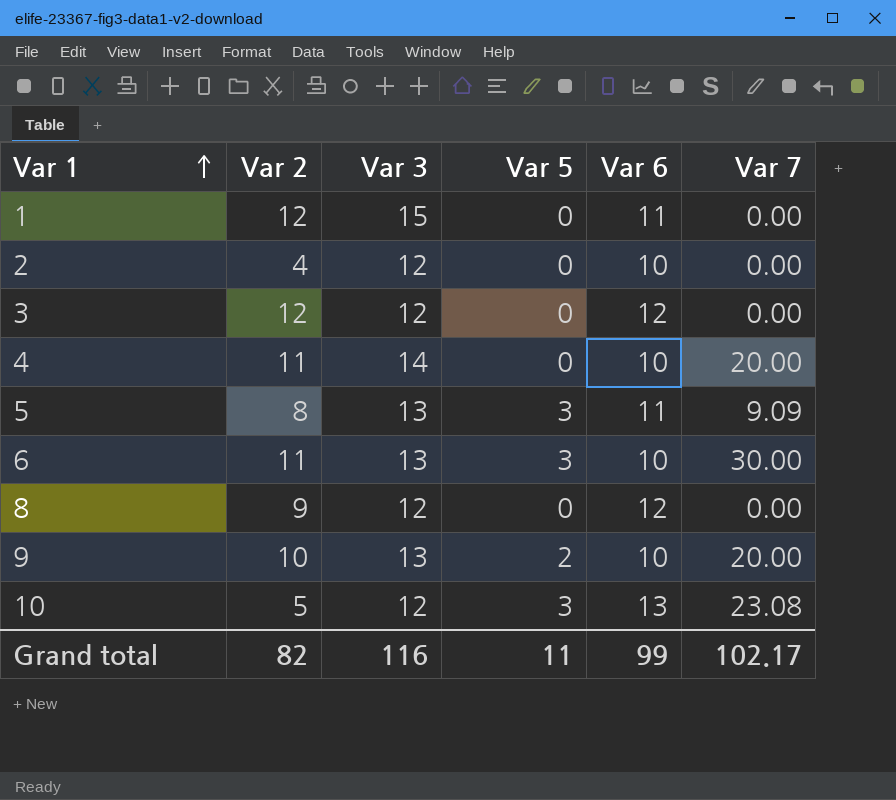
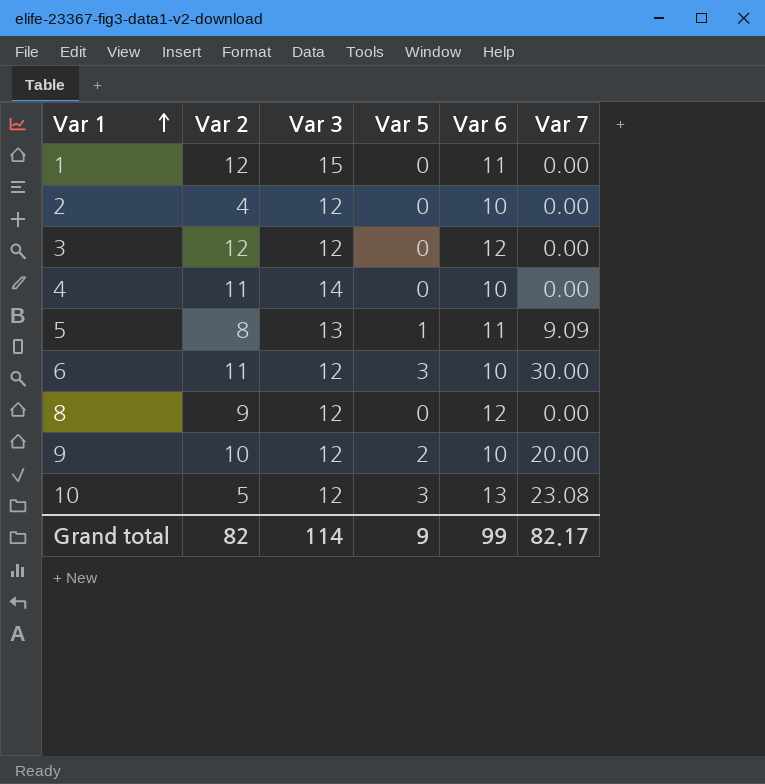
4 | Var 7: 20.00 -> 0.00
5 | Var 5: 3 -> 1
6 | Var 3: 13 -> 12
9 | Var 3: 13 -> 12
Grand total | Var 3: 116 -> 114
Grand total | Var 5: 11 -> 9
Grand total | Var 7: 102.17 -> 82.17

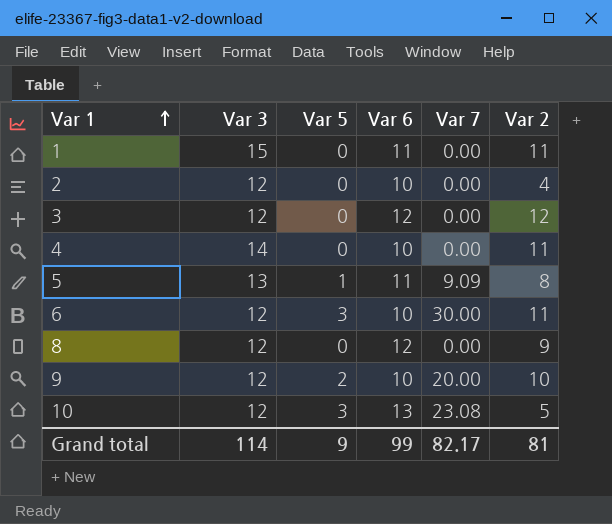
column Var 2 | position: 2 -> 6
1 | Var 2: 12 -> 11
Grand total | Var 2: 82 -> 81

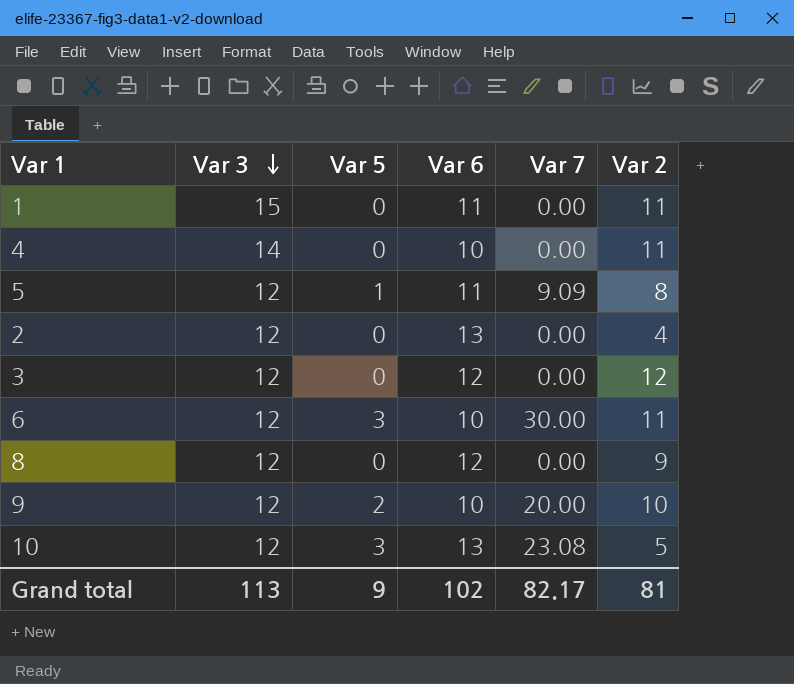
row order: Var 1 ascending -> Var 3 descending
5 | Var 3: 13 -> 12
2 | Var 6: 10 -> 13
Grand total | Var 3: 114 -> 113
Grand total | Var 6: 99 -> 102

